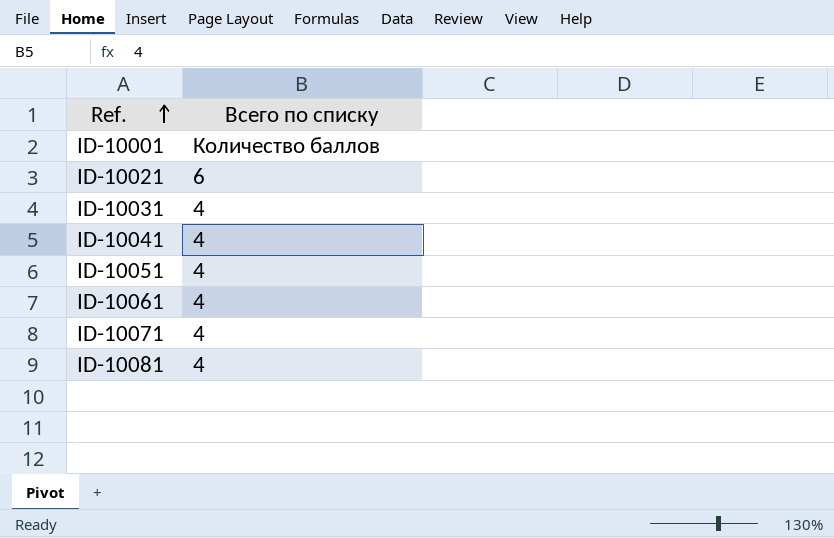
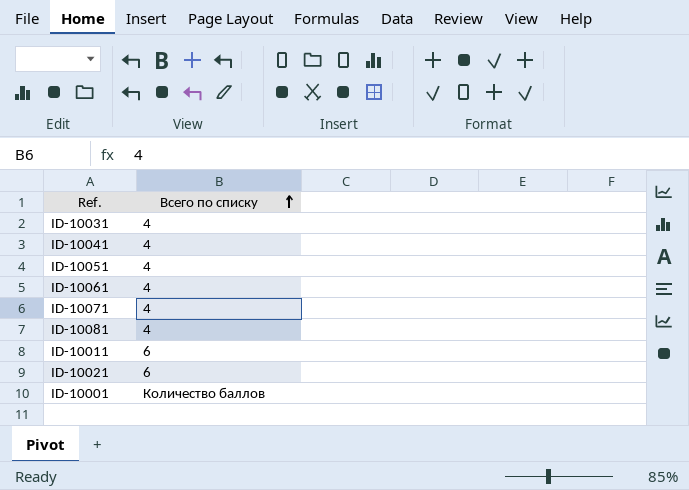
row order: Ref. ascending -> Всего по списку ascending
row ID-10011: none -> 6

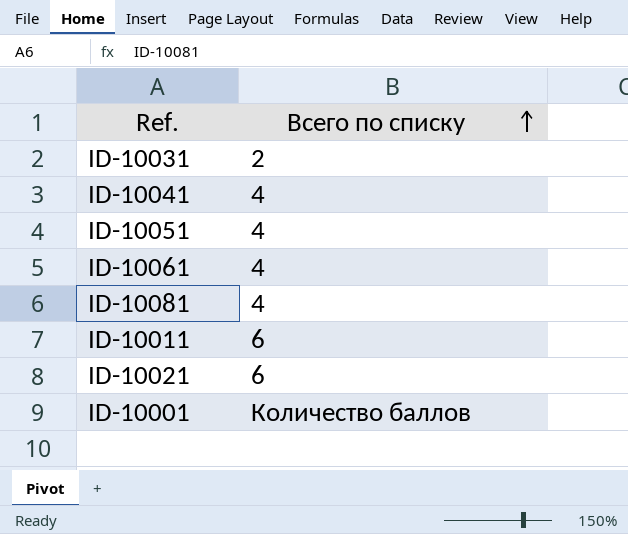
row ID-10071: 4 -> none
ID-10031 | Всего по списку: 4 -> 2

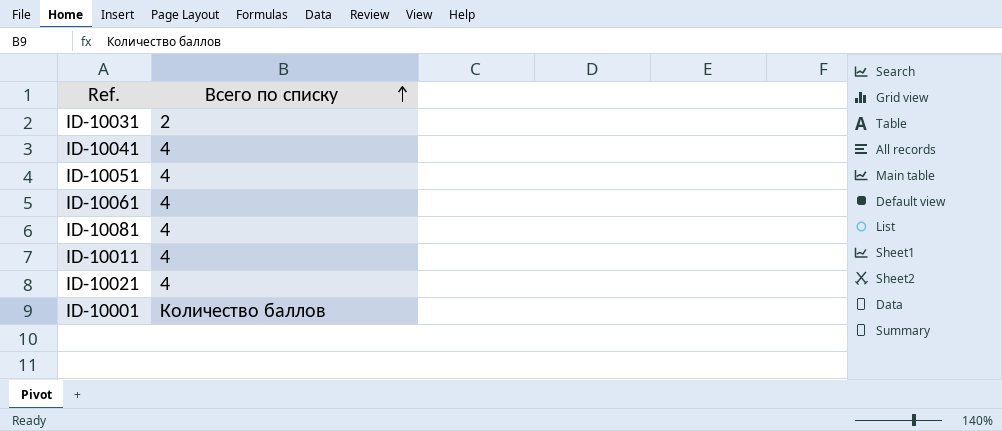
ID-10011 | Всего по списку: 6 -> 4
ID-10021 | Всего по списку: 6 -> 4

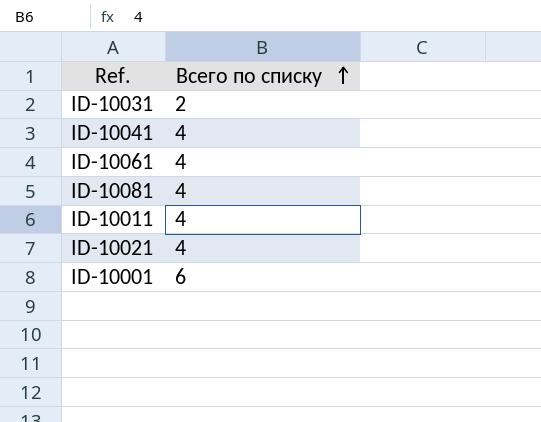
row ID-10051: 4 -> none
ID-10001 | Всего по списку: Количество баллов -> 6

